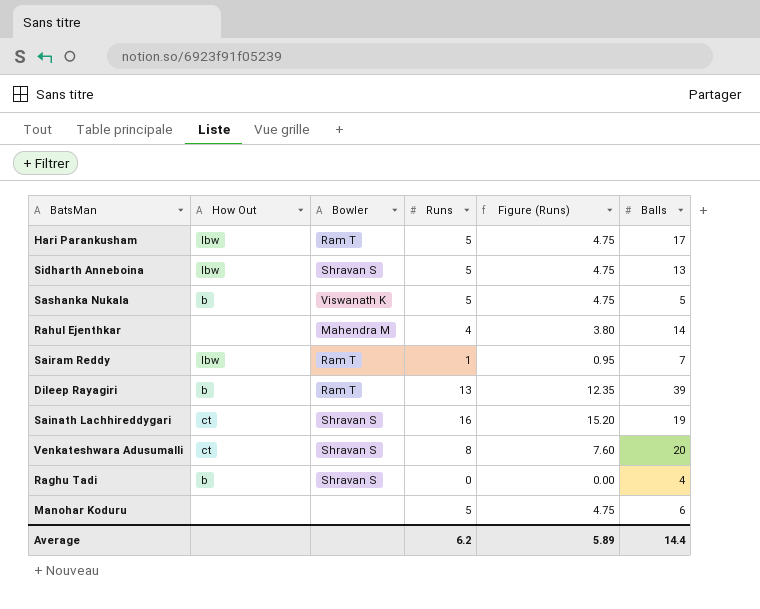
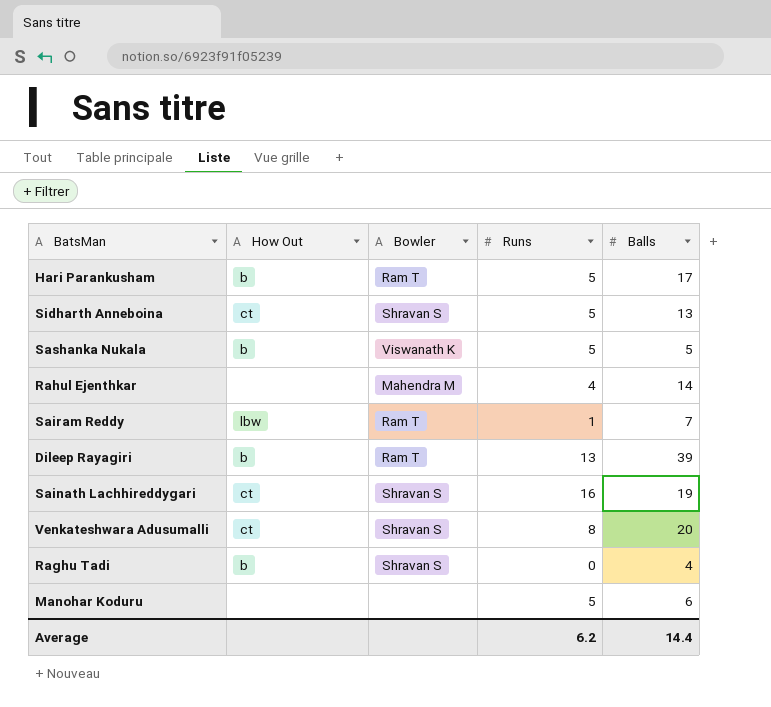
column Figure (Runs) | formula: [Runs] * 0.95 -> none
Hari Parankusham | How Out: lbw -> b
Sidharth Anneboina | How Out: lbw -> ct

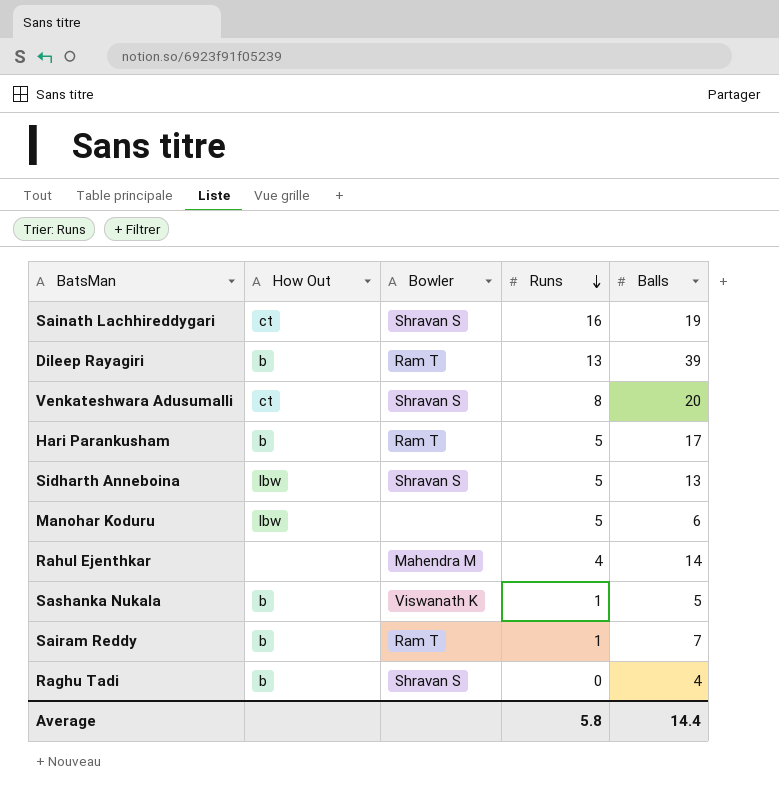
row order: none -> Runs descending
Sidharth Anneboina | How Out: ct -> lbw
Manohar Koduru | How Out: none -> lbw
Sashanka Nukala | Runs: 5 -> 1
Sairam Reddy | How Out: lbw -> b
Average | Runs: 6.2 -> 5.8

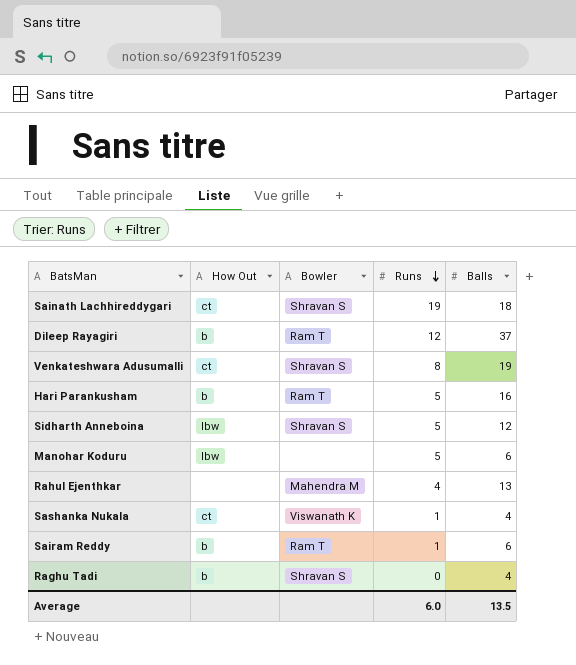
Sainath Lachhireddygari | Runs: 16 -> 19
Sainath Lachhireddygari | Balls: 19 -> 18
Dileep Rayagiri | Runs: 13 -> 12
Dileep Rayagiri | Balls: 39 -> 37
Venkateshwara Adusumalli | Balls: 20 -> 19
Hari Parankusham | Balls: 17 -> 16
Sidharth Anneboina | Balls: 13 -> 12
Rahul Ejenthkar | Balls: 14 -> 13
Sashanka Nukala | How Out: b -> ct
Sashanka Nukala | Balls: 5 -> 4
Sairam Reddy | Balls: 7 -> 6
Average | Runs: 5.8 -> 6.0
Average | Balls: 14.4 -> 13.5

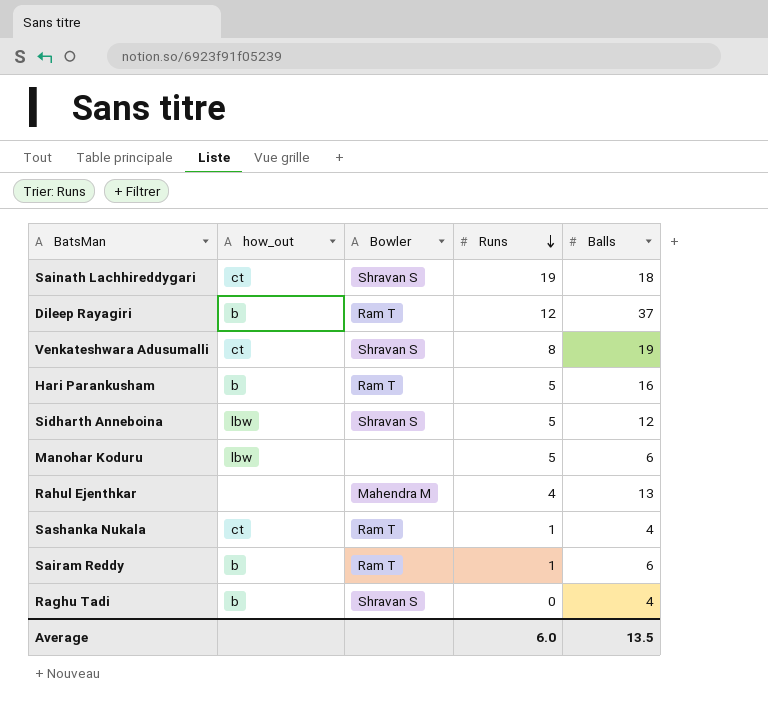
column name: How Out -> how_out
Sashanka Nukala | Bowler: Viswanath K -> Ram T

